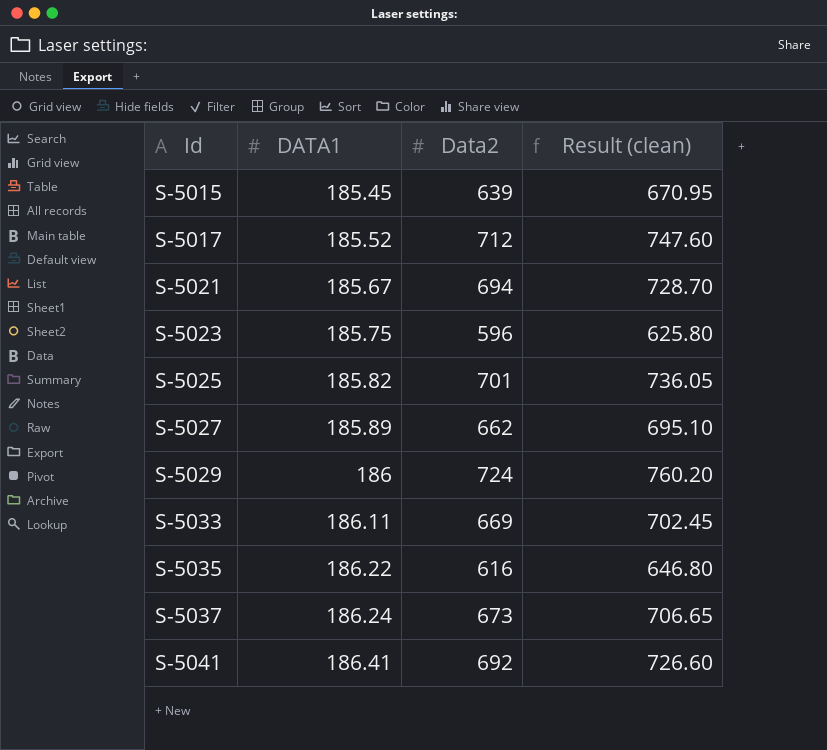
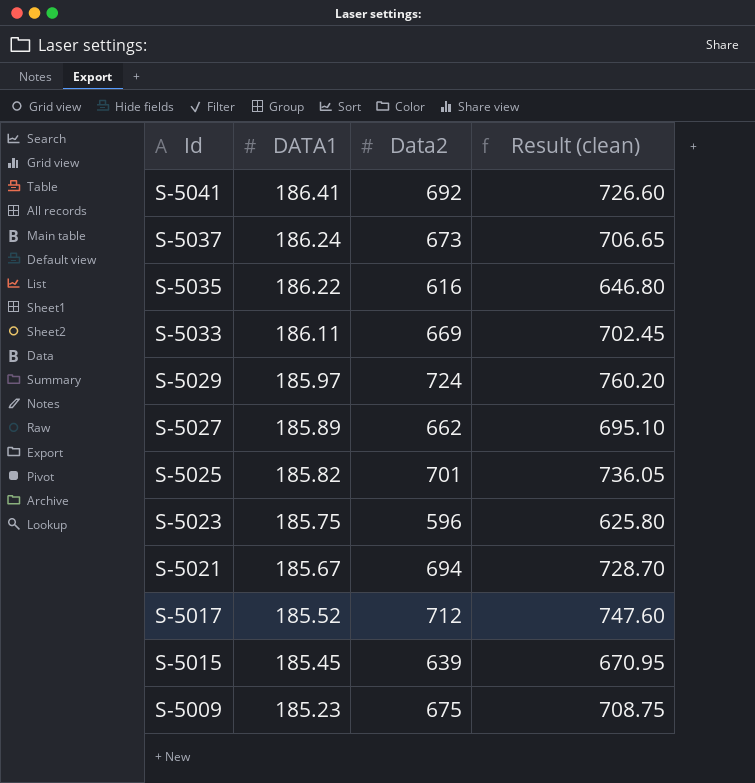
row order: Id ascending -> Id descending
S-5029 | DATA1: 186 -> 185.97
row S-5009: none -> 185.23 | 675 | 708.75

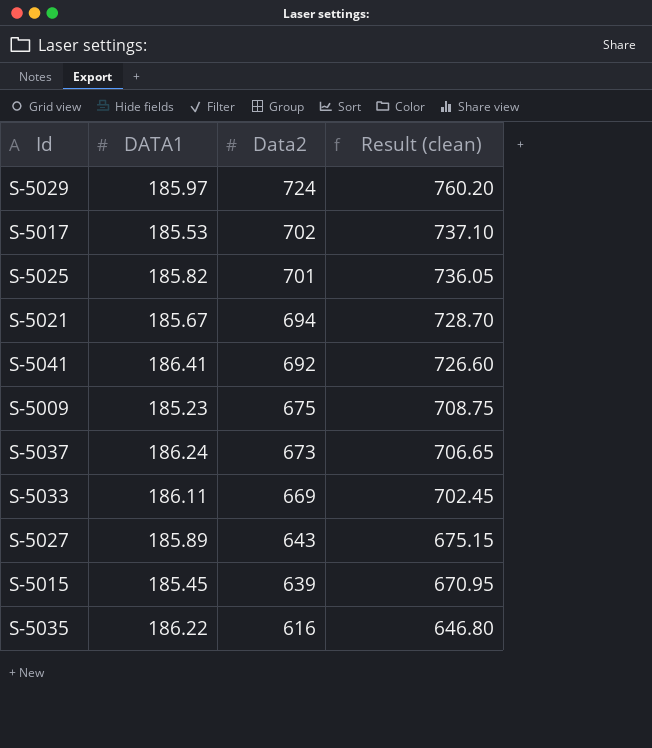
row order: Id descending -> Data2 descending
row S-5023: 185.75 | 596 | 625.80 -> none
S-5017 | DATA1: 185.52 -> 185.53
S-5017 | Data2: 712 -> 702
S-5017 | Result (clean): 747.60 -> 737.10
S-5027 | Data2: 662 -> 643
S-5027 | Result (clean): 695.10 -> 675.15

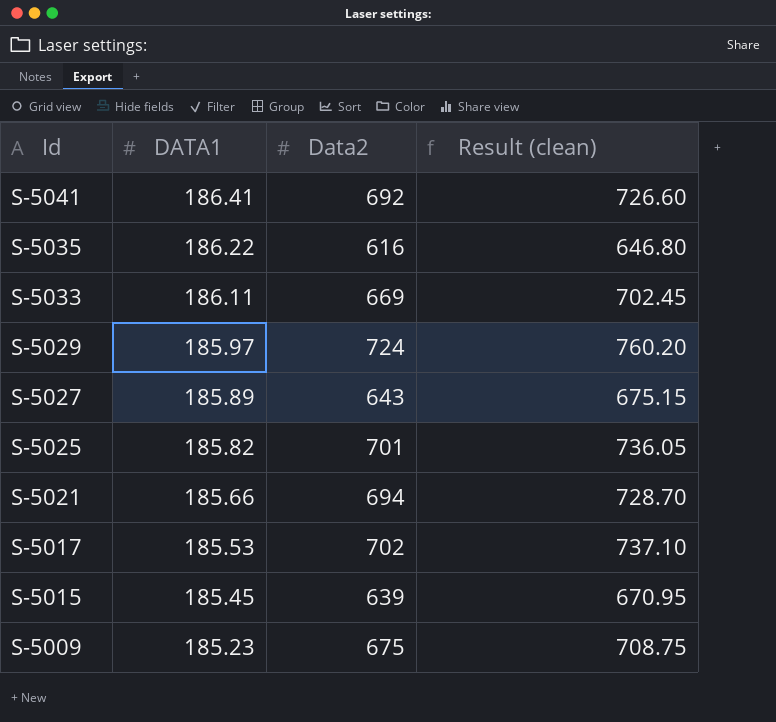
row order: Data2 descending -> Id descending
row S-5037: 186.24 | 673 | 706.65 -> none
S-5021 | DATA1: 185.67 -> 185.66

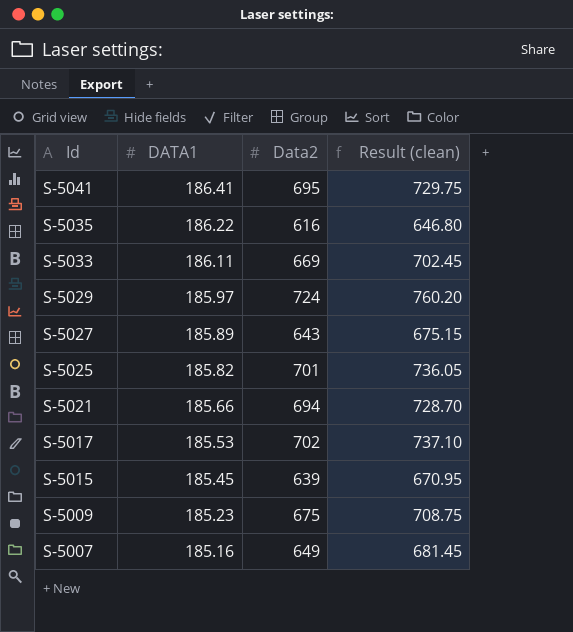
S-5041 | Data2: 692 -> 695
S-5041 | Result (clean): 726.60 -> 729.75
row S-5007: none -> 185.16 | 649 | 681.45

